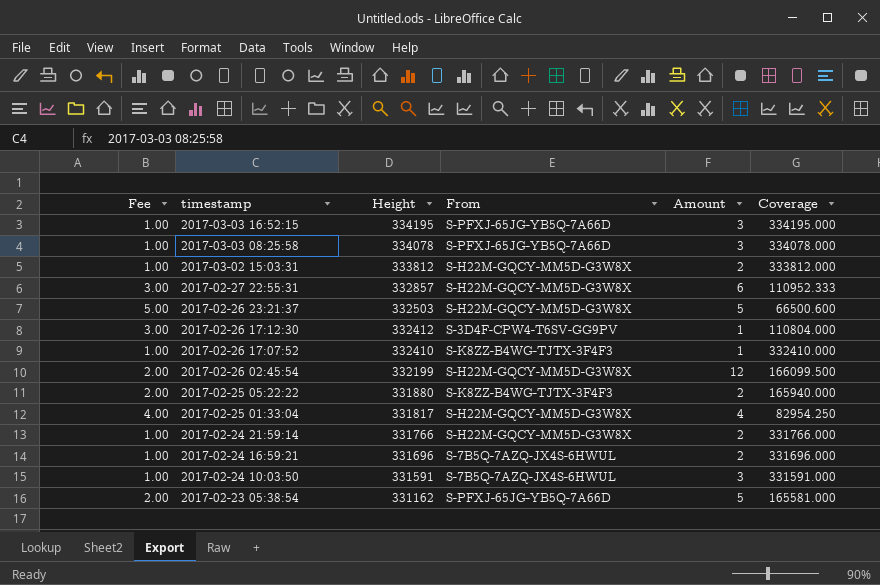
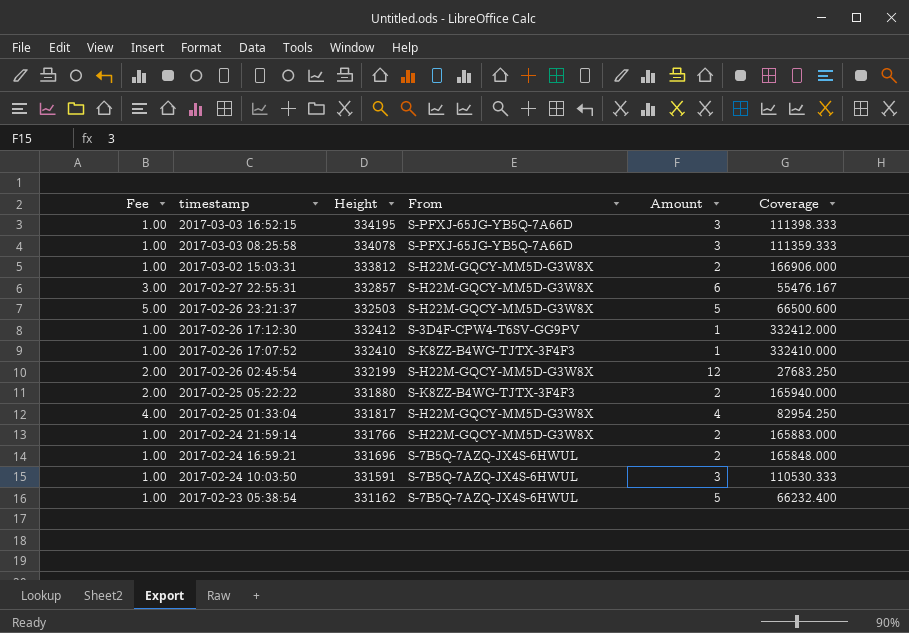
column Coverage | formula: [Height] / [Fee] -> [Height] / [Amount]
2017-02-26 17:12:30 | Fee: 3.00 -> 1.00
2017-02-23 05:38:54 | Fee: 2.00 -> 1.00
2017-02-23 05:38:54 | From: S-PFXJ-65JG-YB5Q-7A66D -> S-7B5Q-7AZQ-JX4S-6HWUL

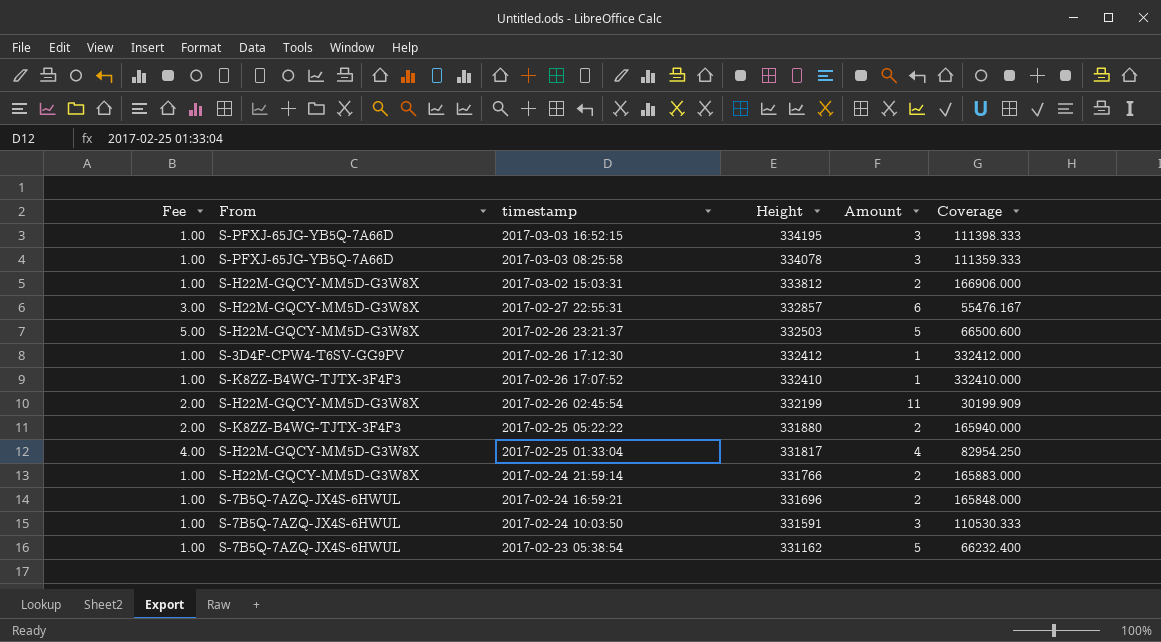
column From | position: 4 -> 2
2017-02-26 02:45:54 | Amount: 12 -> 11
2017-02-26 02:45:54 | Coverage: 27683.250 -> 30199.909

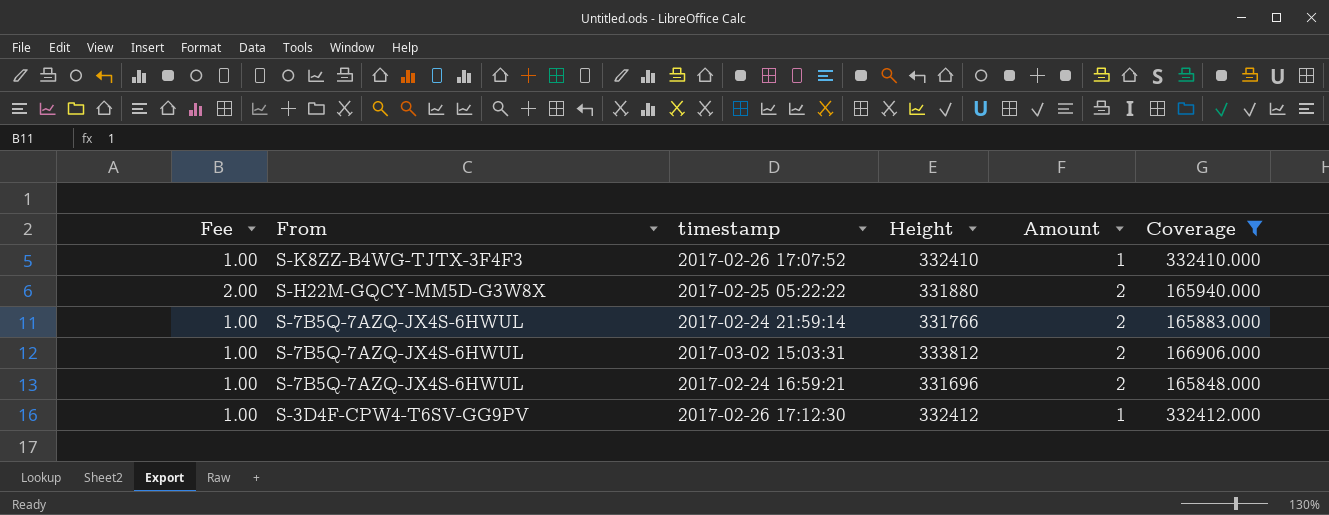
filter: none -> Coverage >= 165848.000
row order: timestamp descending -> From descending
2017-02-25 05:22:22 | From: S-K8ZZ-B4WG-TJTX-3F4F3 -> S-H22M-GQCY-MM5D-G3W8X
2017-02-24 21:59:14 | From: S-H22M-GQCY-MM5D-G3W8X -> S-7B5Q-7AZQ-JX4S-6HWUL
2017-03-02 15:03:31 | From: S-H22M-GQCY-MM5D-G3W8X -> S-7B5Q-7AZQ-JX4S-6HWUL

